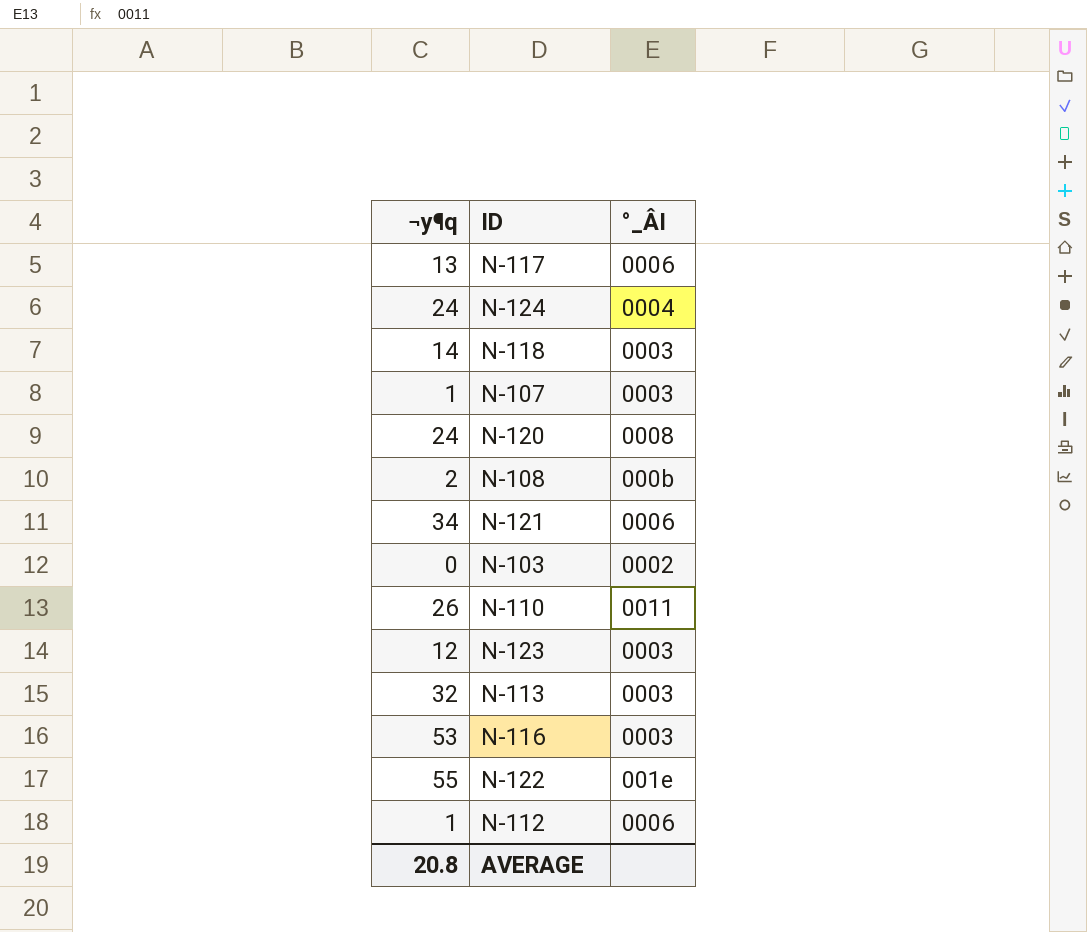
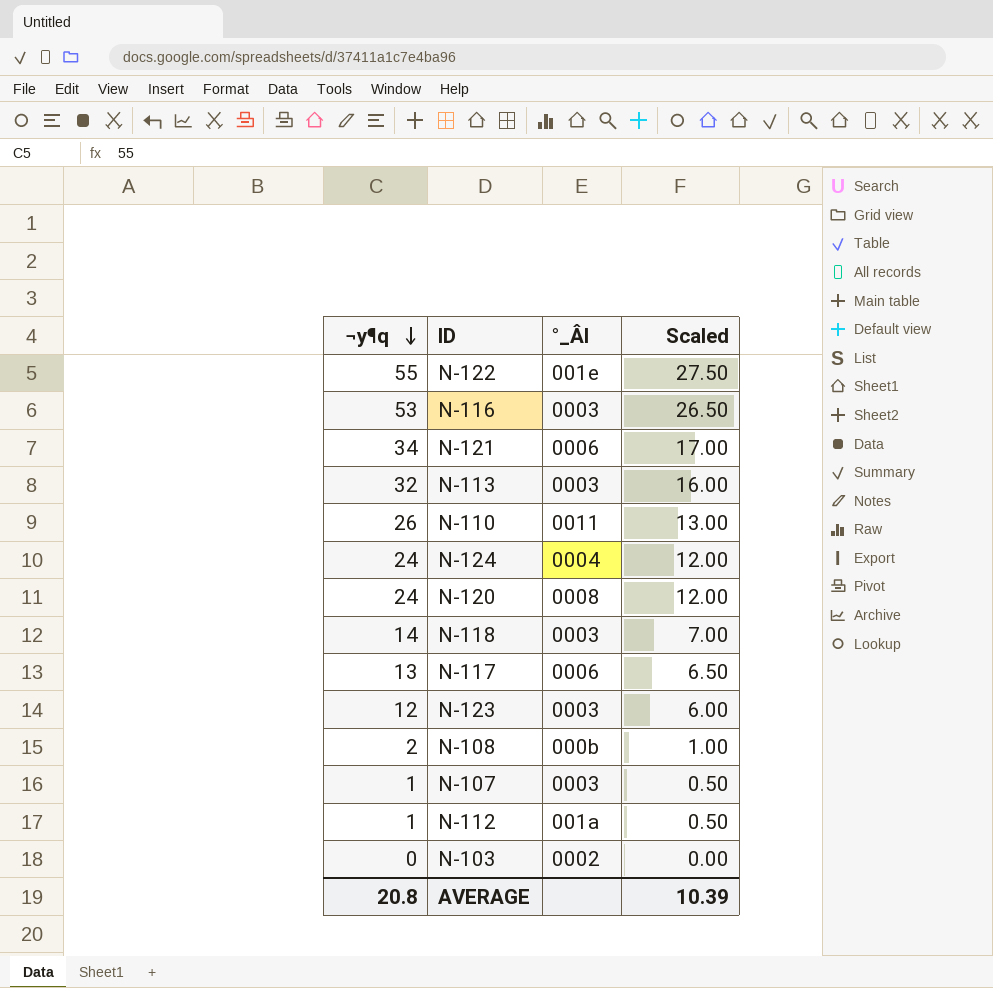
row order: none -> ¬y¶q descending
column Scaled | formula: none -> [¬y¶q] * 0.5
N-112 | °_ÂI: 0006 -> 001a

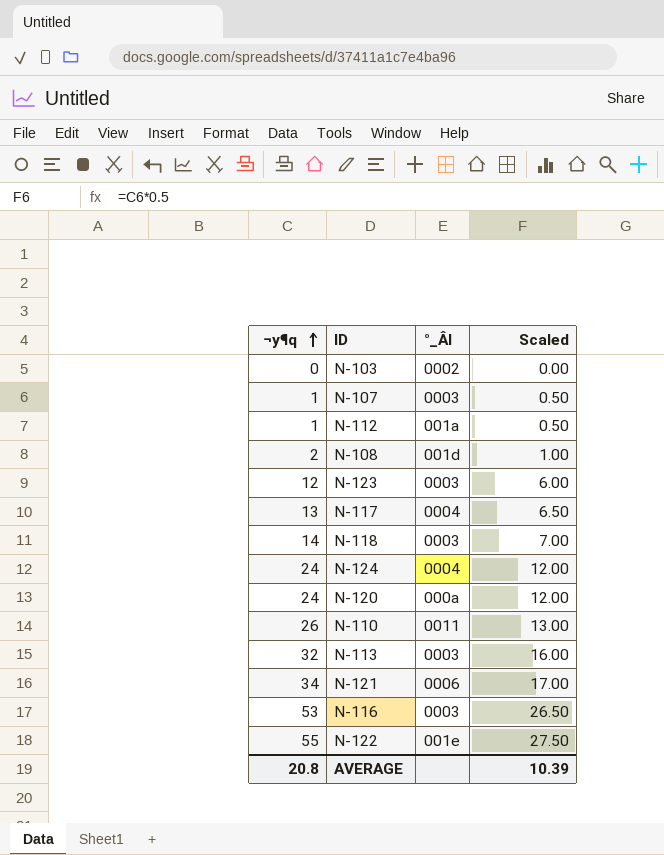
row order: ¬y¶q descending -> ¬y¶q ascending
N-108 | °_ÂI: 000b -> 001d
N-117 | °_ÂI: 0006 -> 0004
N-120 | °_ÂI: 0008 -> 000a

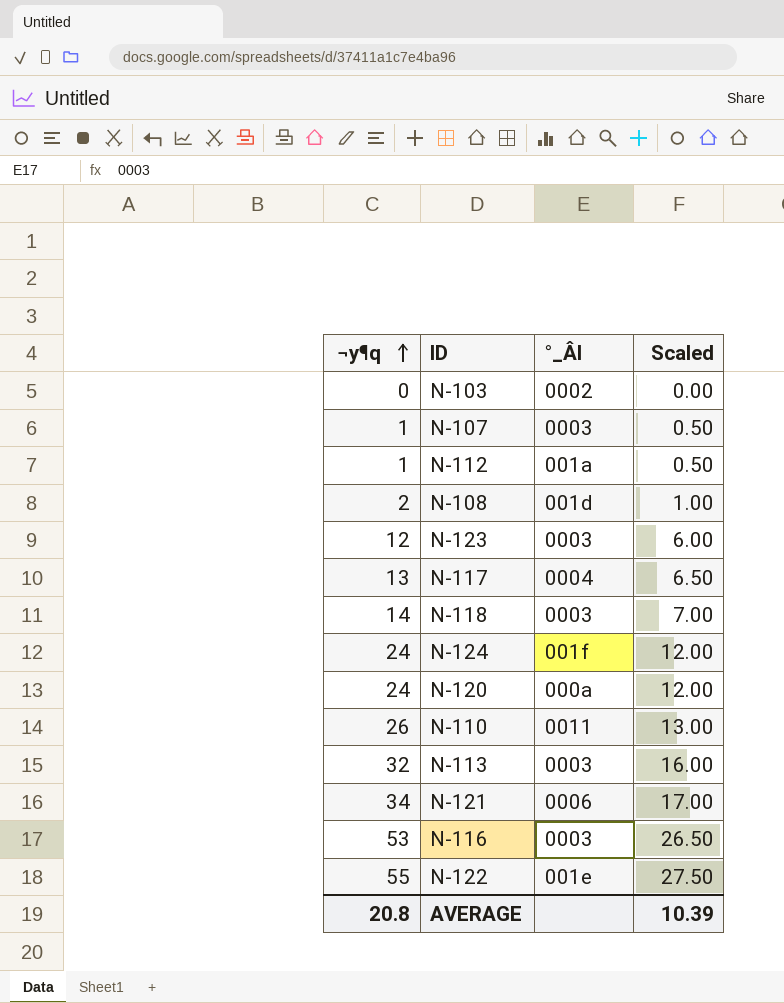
N-124 | °_ÂI: 0004 -> 001f

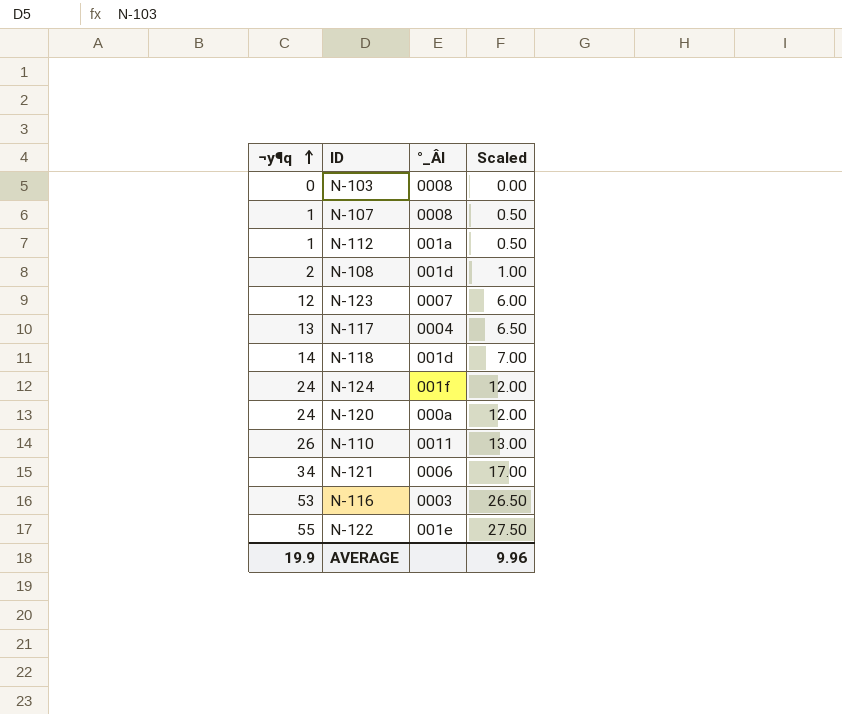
row N-113: 32 | 0003 | 16.00 -> none
N-103 | °_ÂI: 0002 -> 0008
N-107 | °_ÂI: 0003 -> 0008
N-123 | °_ÂI: 0003 -> 0007
N-118 | °_ÂI: 0003 -> 001d
AVERAGE | ¬y¶q: 20.8 -> 19.9
AVERAGE | Scaled: 10.39 -> 9.96

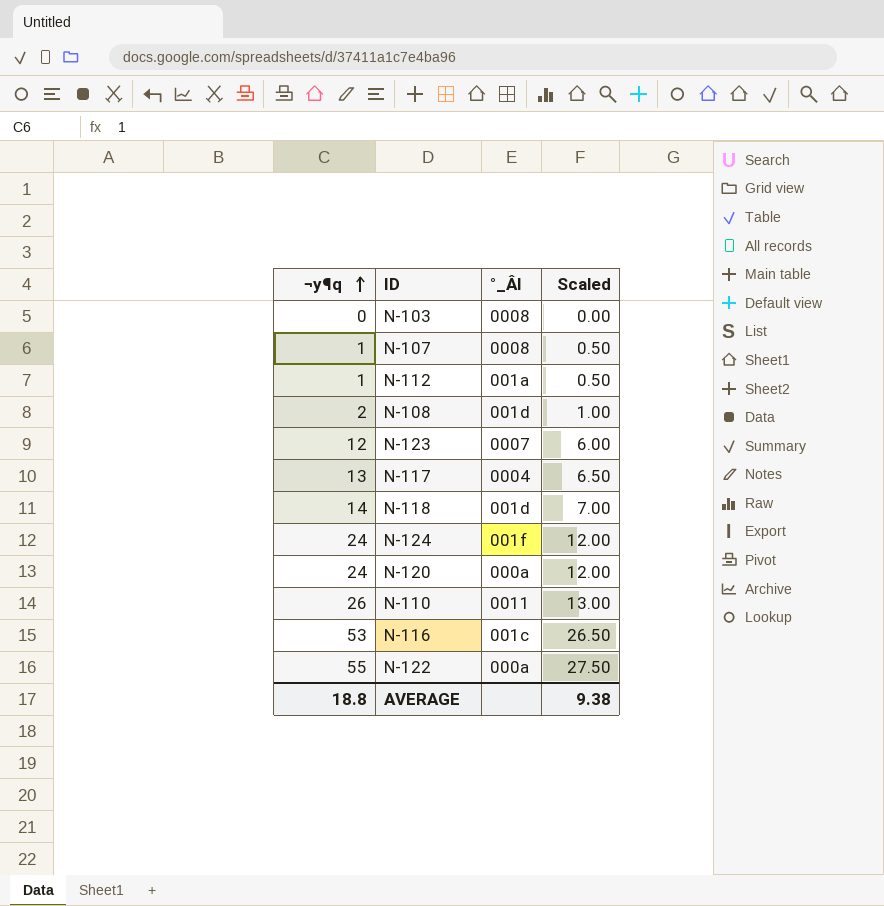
row N-121: 34 | 0006 | 17.00 -> none
N-116 | °_ÂI: 0003 -> 001c
N-122 | °_ÂI: 001e -> 000a
AVERAGE | ¬y¶q: 19.9 -> 18.8
AVERAGE | Scaled: 9.96 -> 9.38

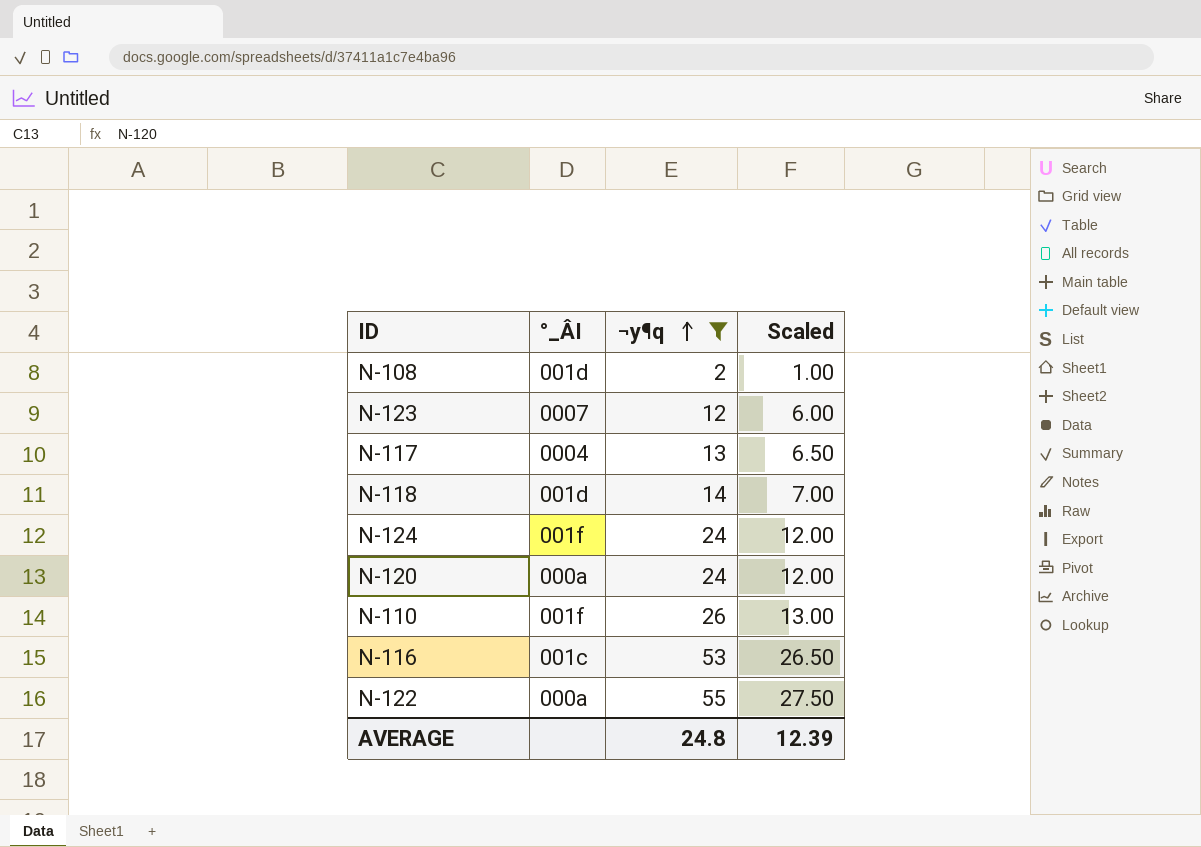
filter: none -> ¬y¶q >= 2
column ¬y¶q | position: 1 -> 3
N-110 | °_ÂI: 0011 -> 001f
AVERAGE | ¬y¶q: 18.8 -> 24.8
AVERAGE | Scaled: 9.38 -> 12.39

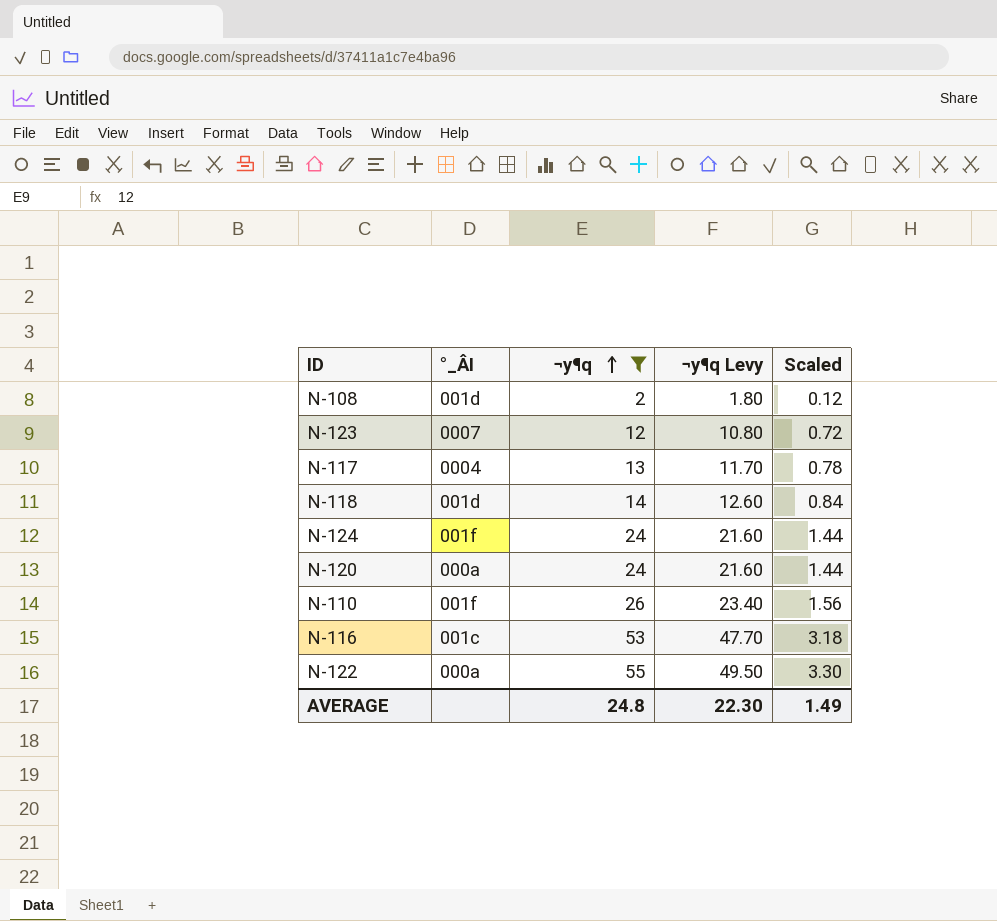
column ¬y¶q Levy | formula: none -> [¬y¶q] * 0.9
column Scaled | formula: [¬y¶q] * 0.5 -> [¬y¶q] * 0.06
AVERAGE | Scaled: 12.39 -> 1.49

